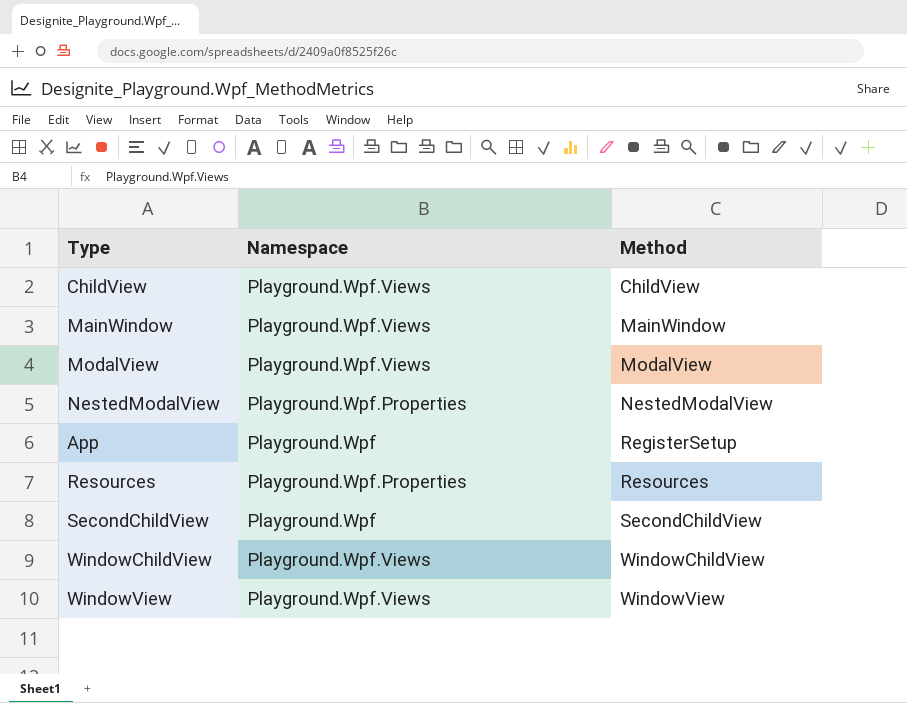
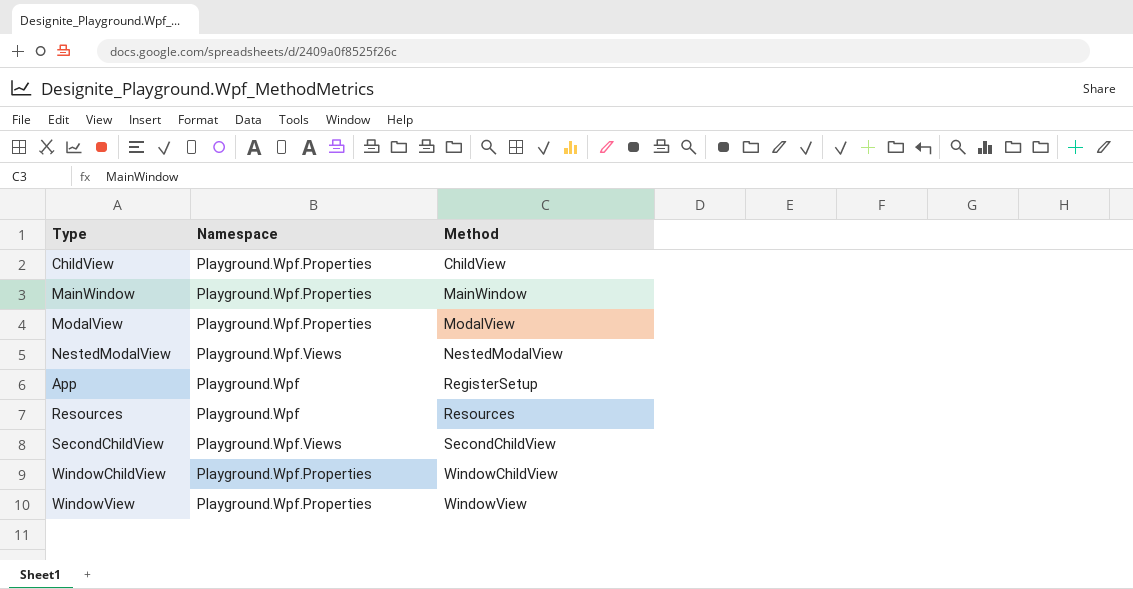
ChildView | Namespace: Playground.Wpf.Views -> Playground.Wpf.Properties
MainWindow | Namespace: Playground.Wpf.Views -> Playground.Wpf.Properties
ModalView | Namespace: Playground.Wpf.Views -> Playground.Wpf.Properties
NestedModalView | Namespace: Playground.Wpf.Properties -> Playground.Wpf.Views
Resources | Namespace: Playground.Wpf.Properties -> Playground.Wpf
SecondChildView | Namespace: Playground.Wpf -> Playground.Wpf.Views
WindowChildView | Namespace: Playground.Wpf.Views -> Playground.Wpf.Properties
WindowView | Namespace: Playground.Wpf.Views -> Playground.Wpf.Properties

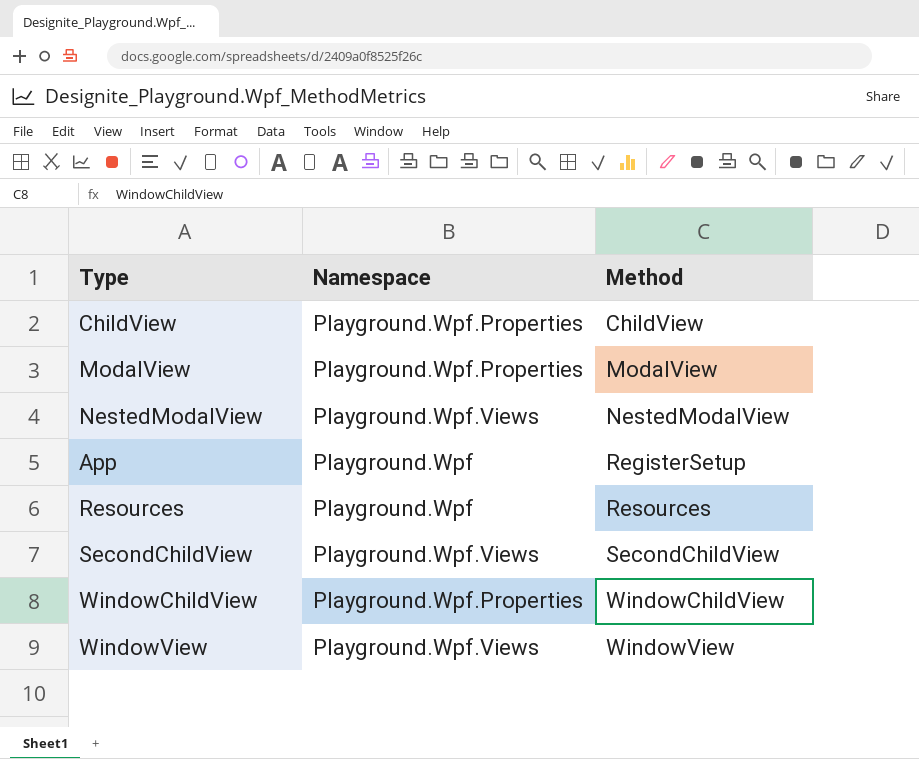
row MainWindow: Playground.Wpf.Properties | MainWindow -> none
WindowView | Namespace: Playground.Wpf.Properties -> Playground.Wpf.Views

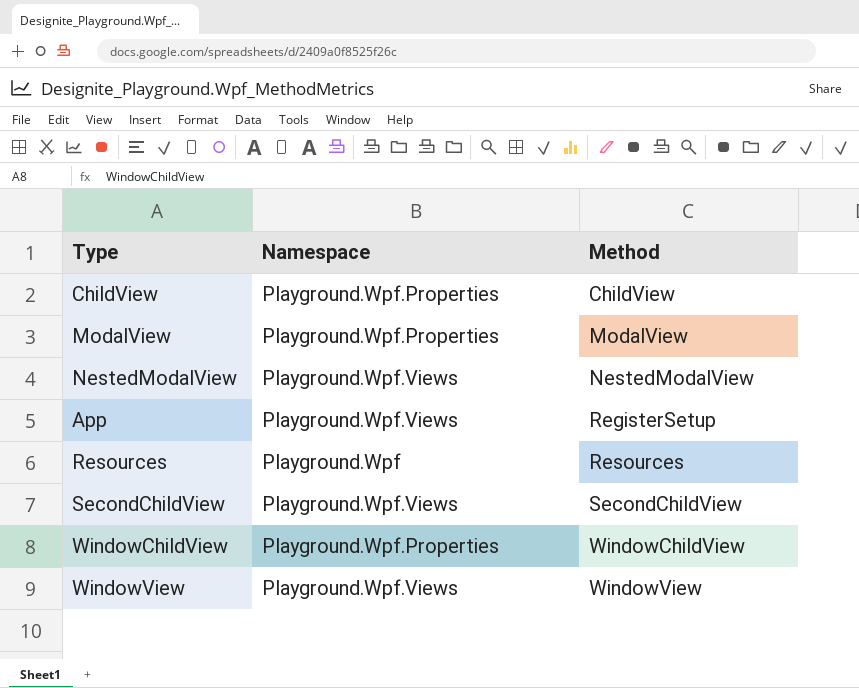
App | Namespace: Playground.Wpf -> Playground.Wpf.Views

